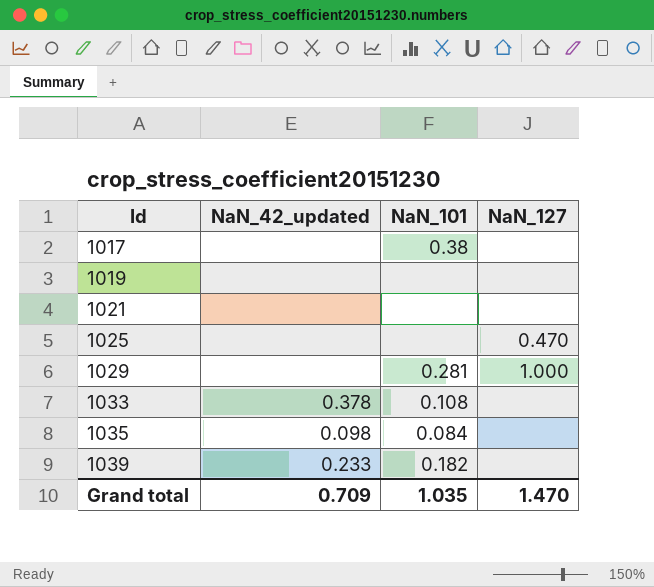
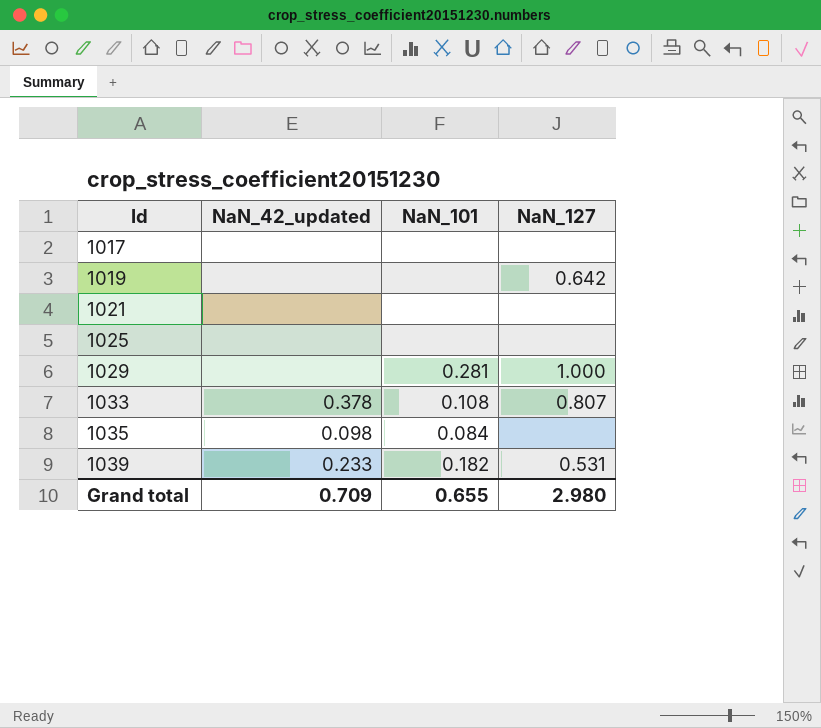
1017 | NaN_101: 0.38 -> none
1019 | NaN_127: none -> 0.642
1025 | NaN_127: 0.470 -> none
1033 | NaN_127: none -> 0.807
1039 | NaN_127: none -> 0.531
Grand total | NaN_101: 1.035 -> 0.655
Grand total | NaN_127: 1.470 -> 2.980

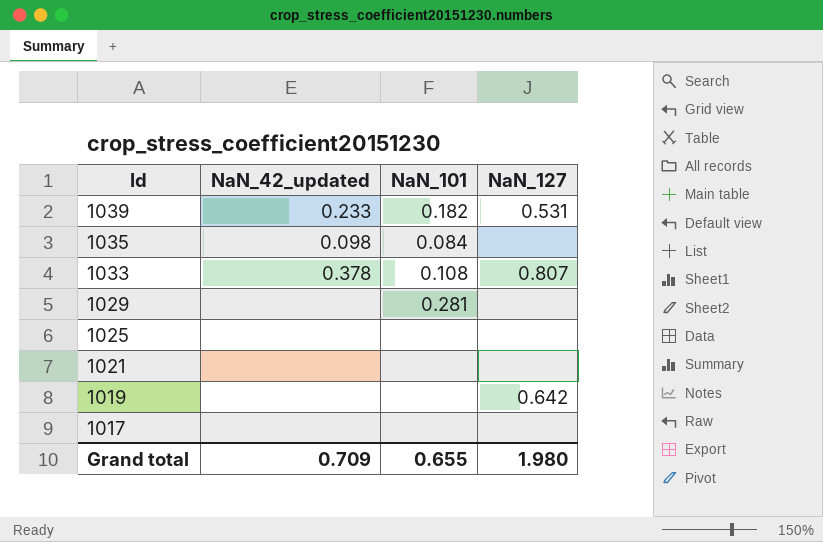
row order: Id ascending -> Id descending
1029 | NaN_127: 1.000 -> none
Grand total | NaN_127: 2.980 -> 1.980

